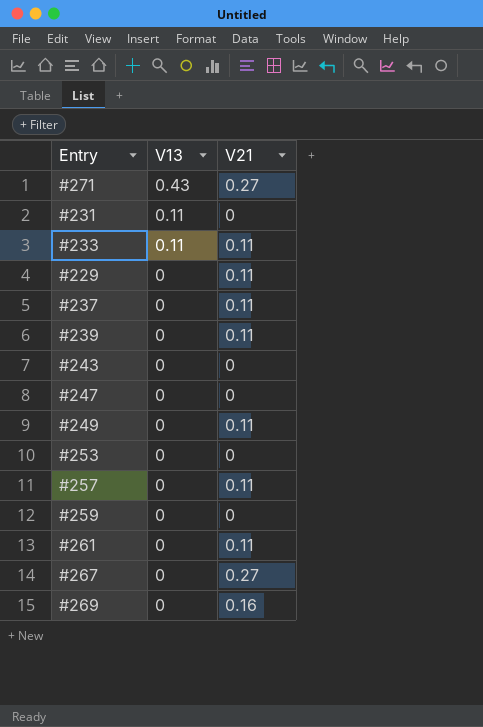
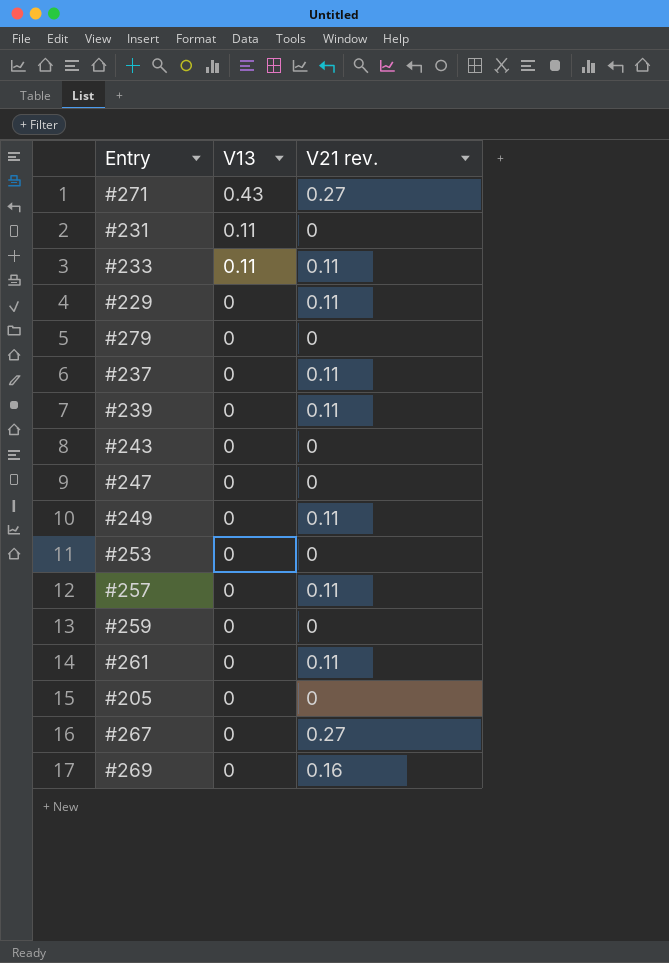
column name: V21 -> V21 rev.
row #279: none -> 0 | 0
row #205: none -> 0 | 0

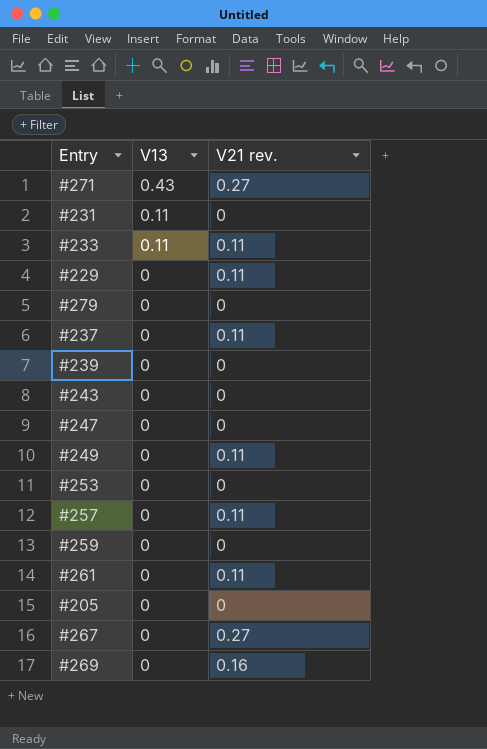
#239 | V21 rev.: 0.11 -> 0

